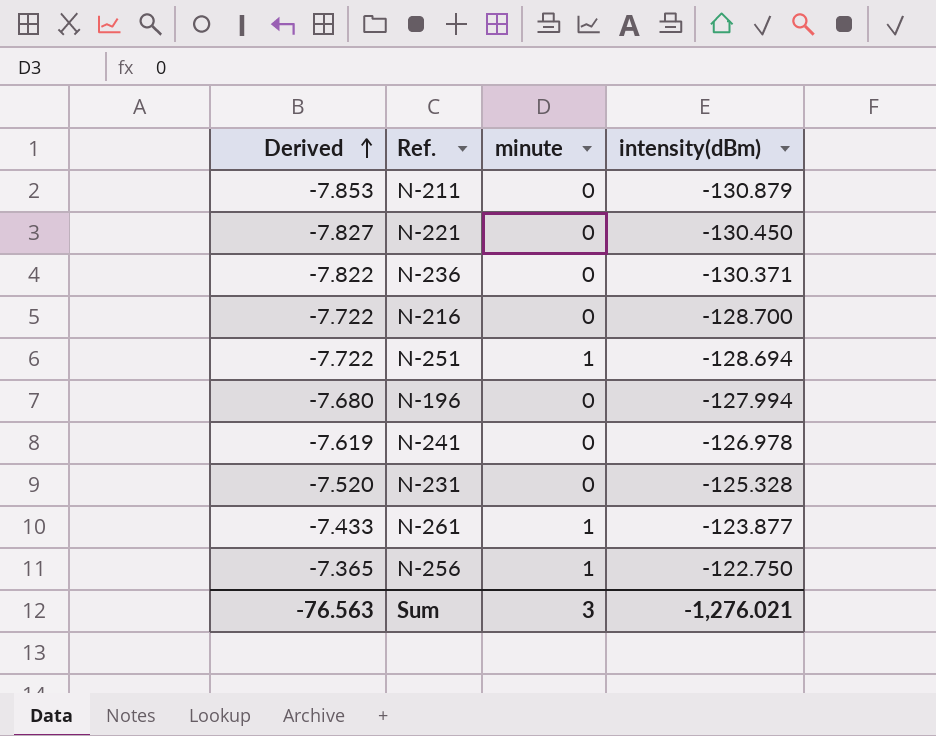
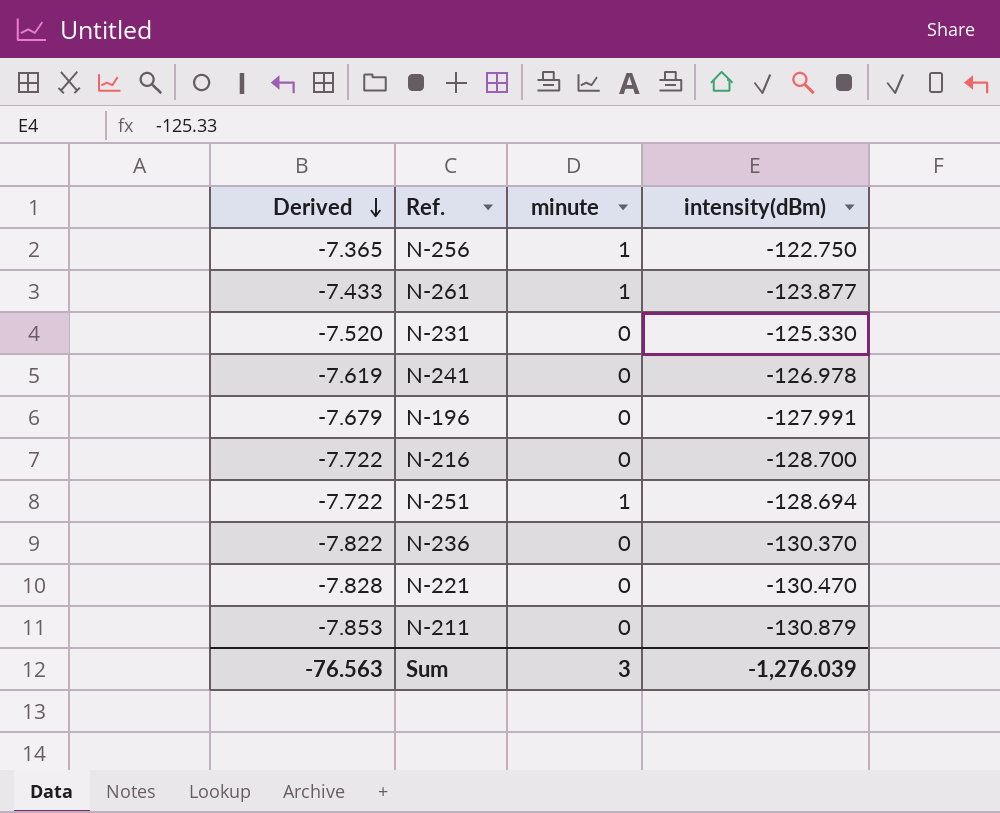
row order: Derived ascending -> Derived descending
N-231 | intensity(dBm): -125.328 -> -125.330
N-196 | Derived: -7.680 -> -7.679
N-196 | intensity(dBm): -127.994 -> -127.991
N-236 | intensity(dBm): -130.371 -> -130.370
N-221 | Derived: -7.827 -> -7.828
N-221 | intensity(dBm): -130.450 -> -130.470
Sum | intensity(dBm): -1,276.021 -> -1,276.039

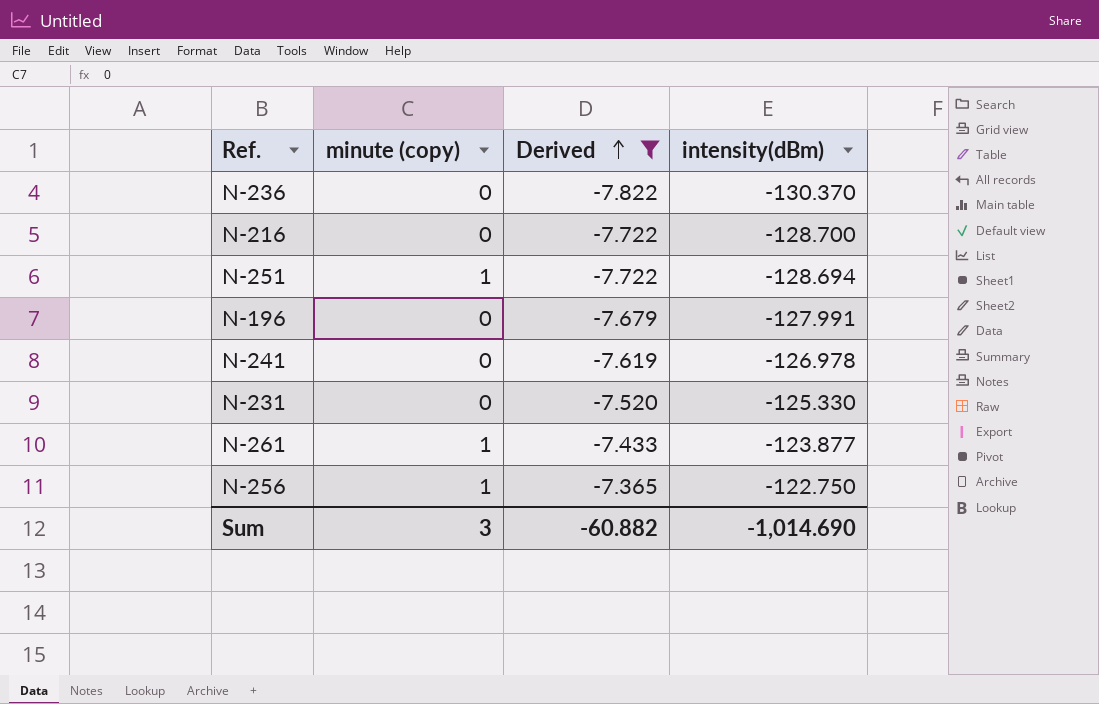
filter: none -> Derived >= -7.822
row order: Derived descending -> Derived ascending
column name: minute -> minute (copy)
column Derived | position: 1 -> 3
Sum | Derived: -76.563 -> -60.882
Sum | intensity(dBm): -1,276.039 -> -1,014.690

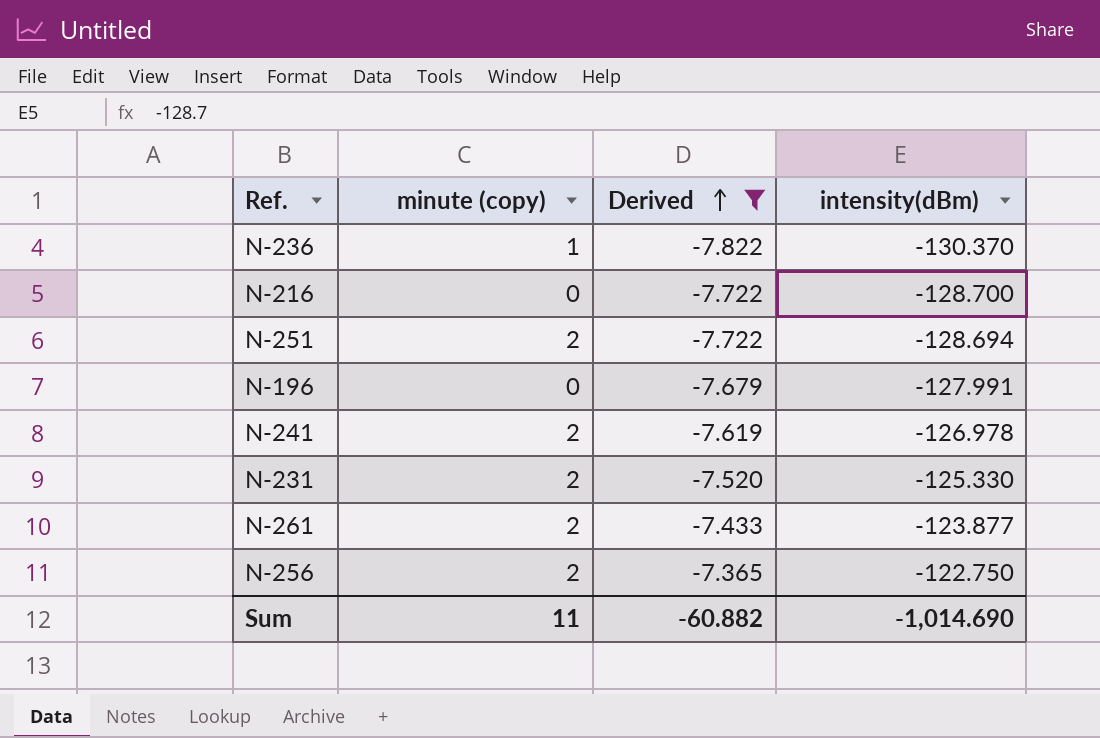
N-236 | minute (copy): 0 -> 1
N-251 | minute (copy): 1 -> 2
N-241 | minute (copy): 0 -> 2
N-231 | minute (copy): 0 -> 2
N-261 | minute (copy): 1 -> 2
N-256 | minute (copy): 1 -> 2
Sum | minute (copy): 3 -> 11

